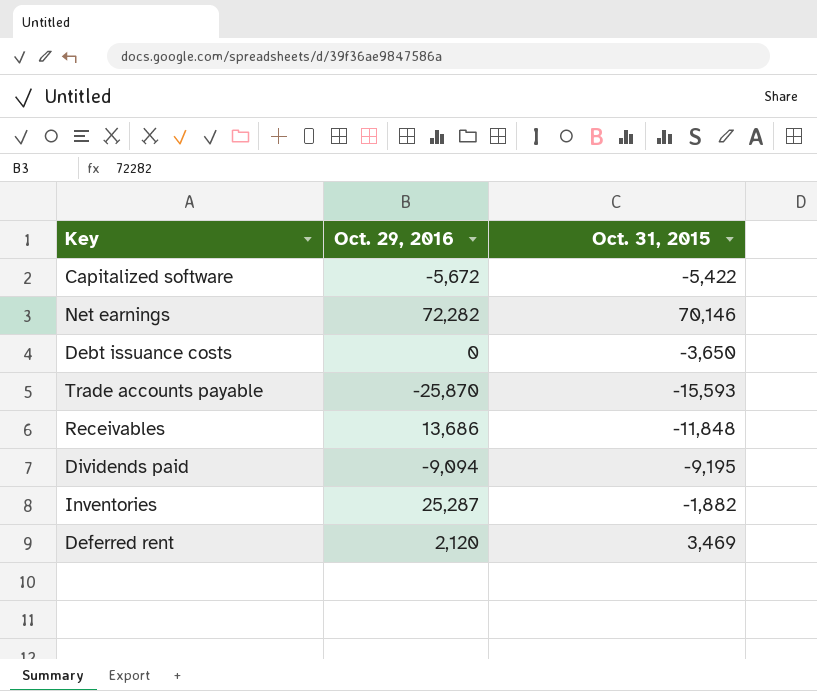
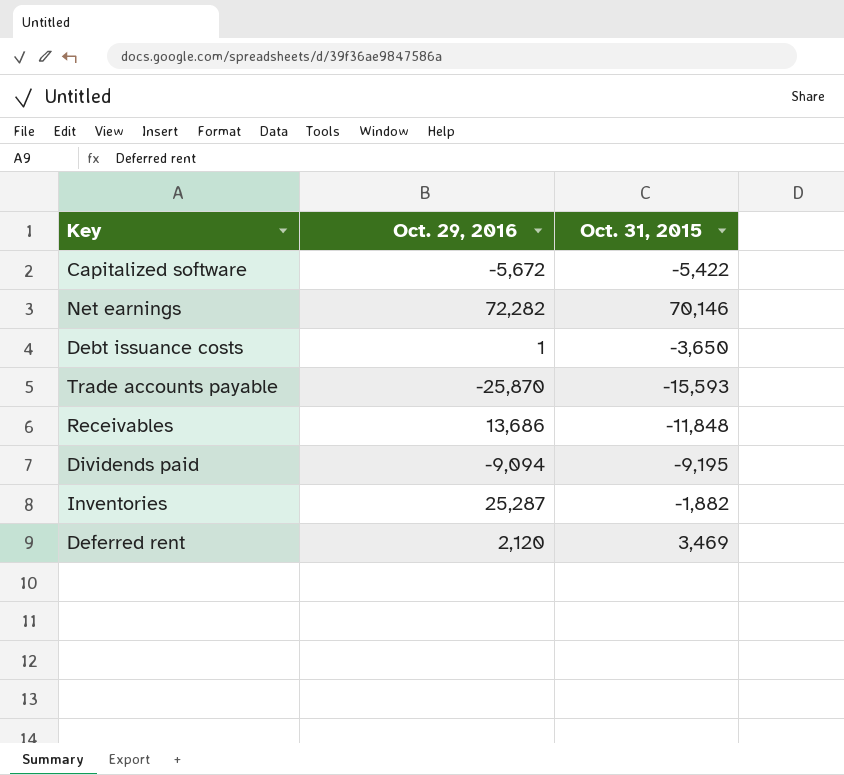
Debt issuance costs | Oct. 29, 2016: 0 -> 1

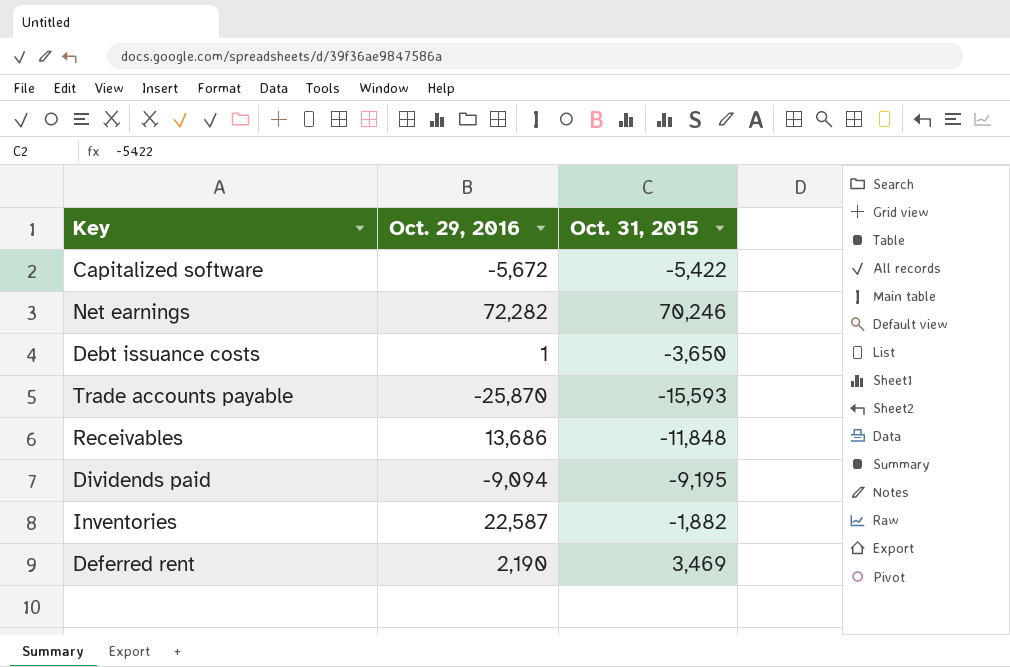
Net earnings | Oct. 31, 2015: 70,146 -> 70,246
Inventories | Oct. 29, 2016: 25,287 -> 22,587
Deferred rent | Oct. 29, 2016: 2,120 -> 2,190

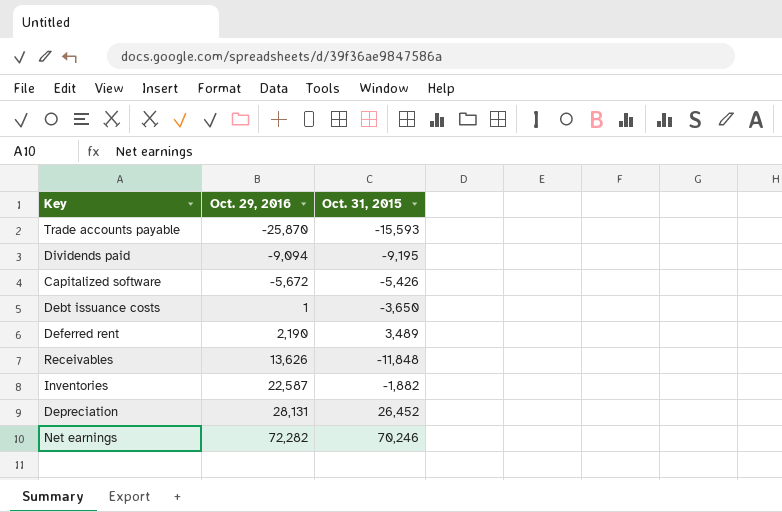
row order: none -> Oct. 29, 2016 ascending
Capitalized software | Oct. 31, 2015: -5,422 -> -5,426
Deferred rent | Oct. 31, 2015: 3,469 -> 3,489
Receivables | Oct. 29, 2016: 13,686 -> 13,626
row Depreciation: none -> 28,131 | 26,452

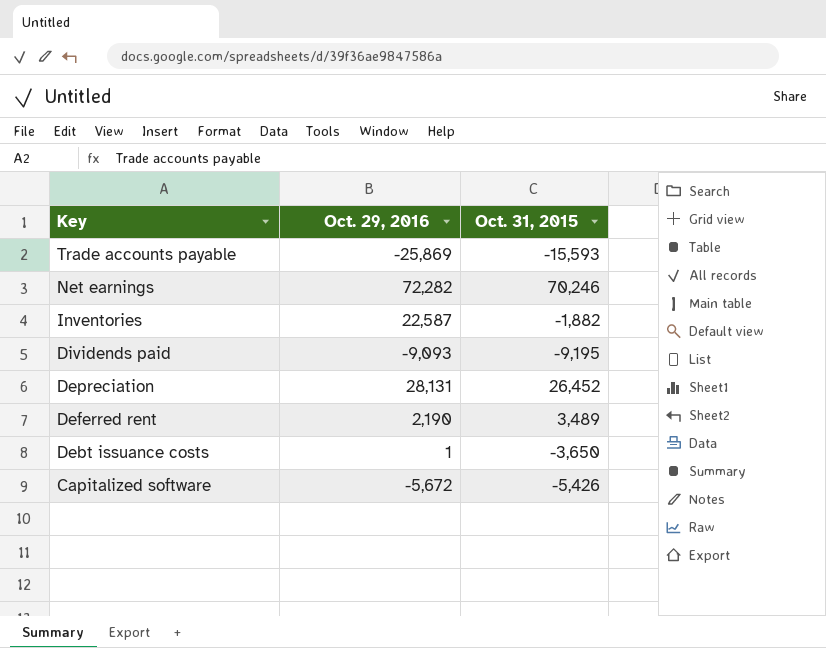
row order: Oct. 29, 2016 ascending -> Key descending
row Receivables: 13,626 | -11,848 -> none
Trade accounts payable | Oct. 29, 2016: -25,870 -> -25,869
Dividends paid | Oct. 29, 2016: -9,094 -> -9,093

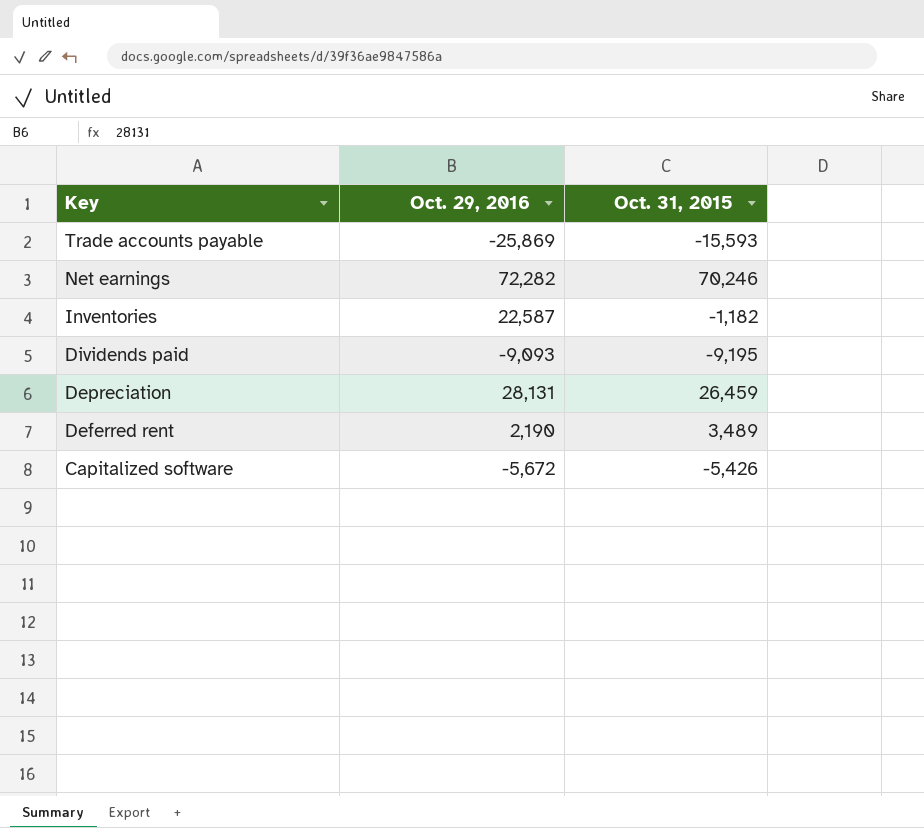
row Debt issuance costs: 1 | -3,650 -> none
Inventories | Oct. 31, 2015: -1,882 -> -1,182
Depreciation | Oct. 31, 2015: 26,452 -> 26,459

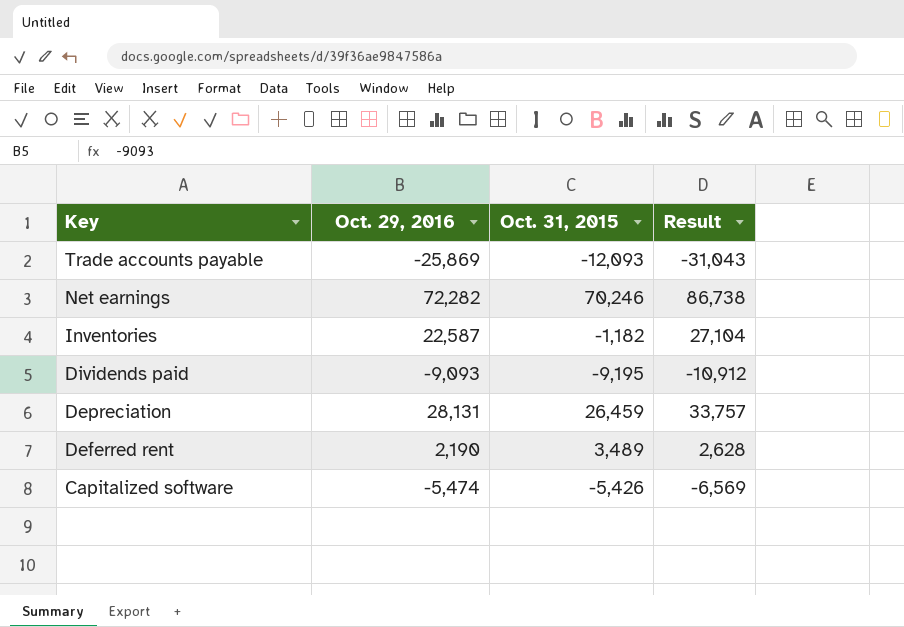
column Result | formula: none -> [Oct. 29, 2016] * 1.2
Trade accounts payable | Oct. 31, 2015: -15,593 -> -12,093
Capitalized software | Oct. 29, 2016: -5,672 -> -5,474

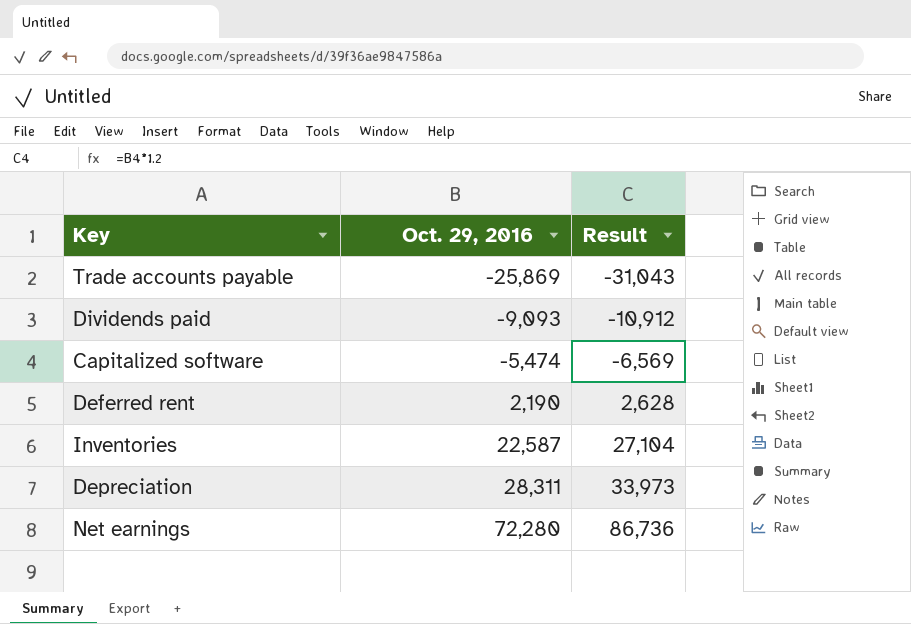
row order: Key descending -> Oct. 29, 2016 ascending
column Oct. 31, 2015 | position: 3 -> none
Depreciation | Oct. 29, 2016: 28,131 -> 28,311
Depreciation | Result: 33,757 -> 33,973
Net earnings | Oct. 29, 2016: 72,282 -> 72,280
Net earnings | Result: 86,738 -> 86,736

